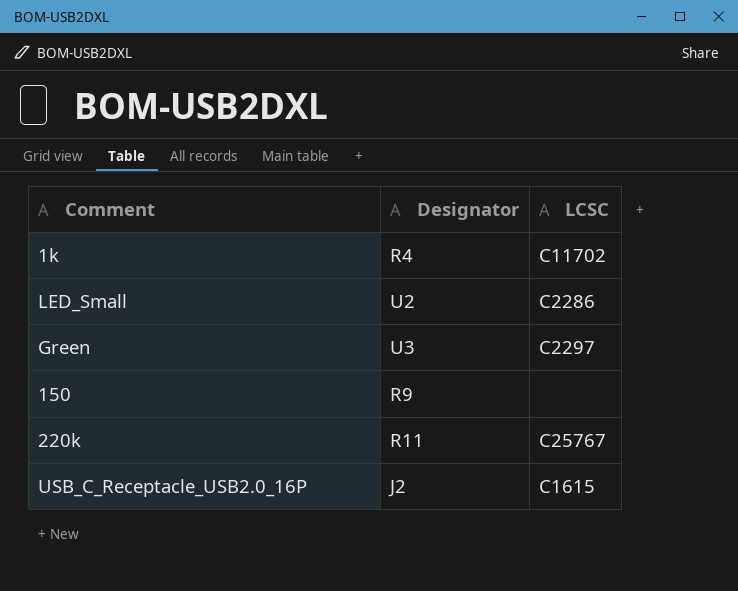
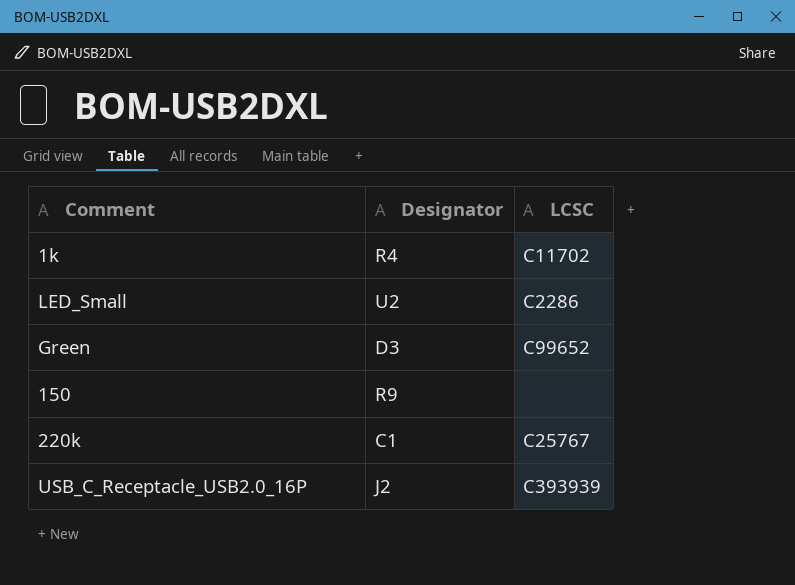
Green | Designator: U3 -> D3
Green | LCSC: C2297 -> C99652
220k | Designator: R11 -> C1
USB_C_Receptacle_USB2.0_16P | LCSC: C1615 -> C393939

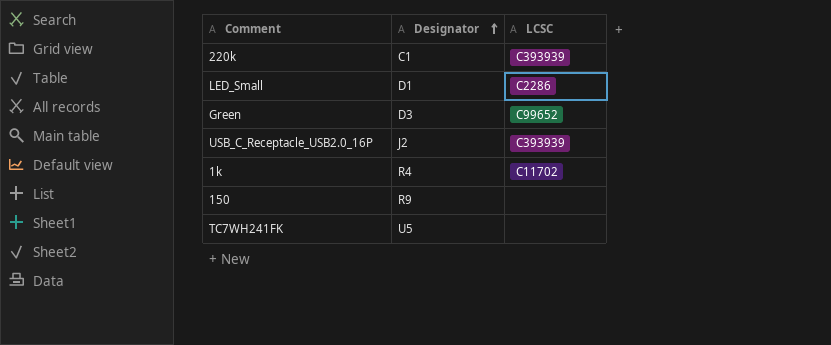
row order: none -> Designator ascending
220k | LCSC: C25767 -> C393939
LED_Small | Designator: U2 -> D1
row TC7WH241FK: none -> U5 | none

